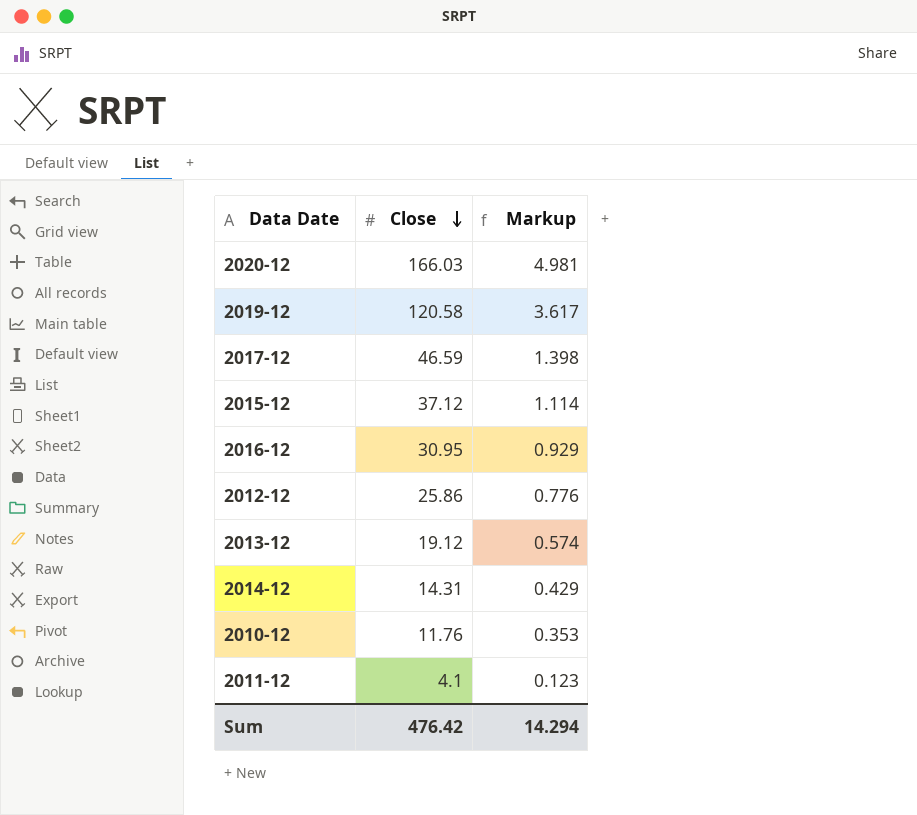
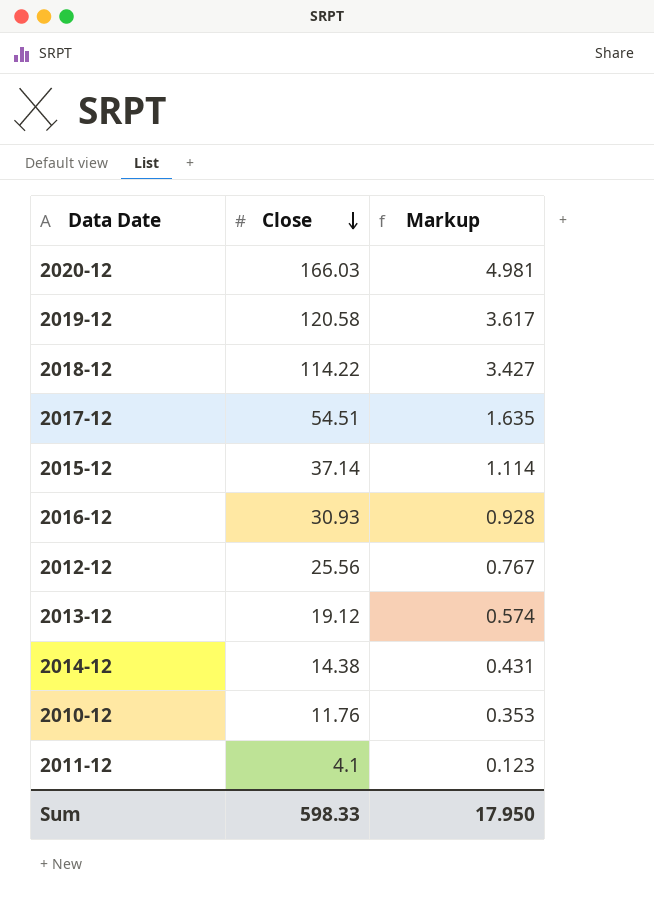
row 2018-12: none -> 114.22 | 3.427
2017-12 | Close: 46.59 -> 54.51
2017-12 | Markup: 1.398 -> 1.635
2015-12 | Close: 37.12 -> 37.14
2016-12 | Close: 30.95 -> 30.93
2016-12 | Markup: 0.929 -> 0.928
2012-12 | Close: 25.86 -> 25.56
2012-12 | Markup: 0.776 -> 0.767
2014-12 | Close: 14.31 -> 14.38
2014-12 | Markup: 0.429 -> 0.431
Sum | Close: 476.42 -> 598.33
Sum | Markup: 14.294 -> 17.950

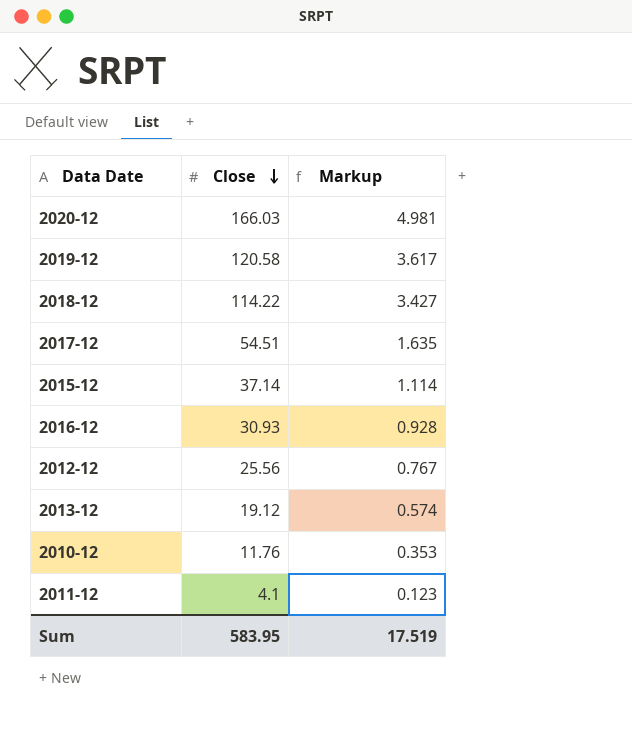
row 2014-12: 14.38 | 0.431 -> none
Sum | Close: 598.33 -> 583.95
Sum | Markup: 17.950 -> 17.519

